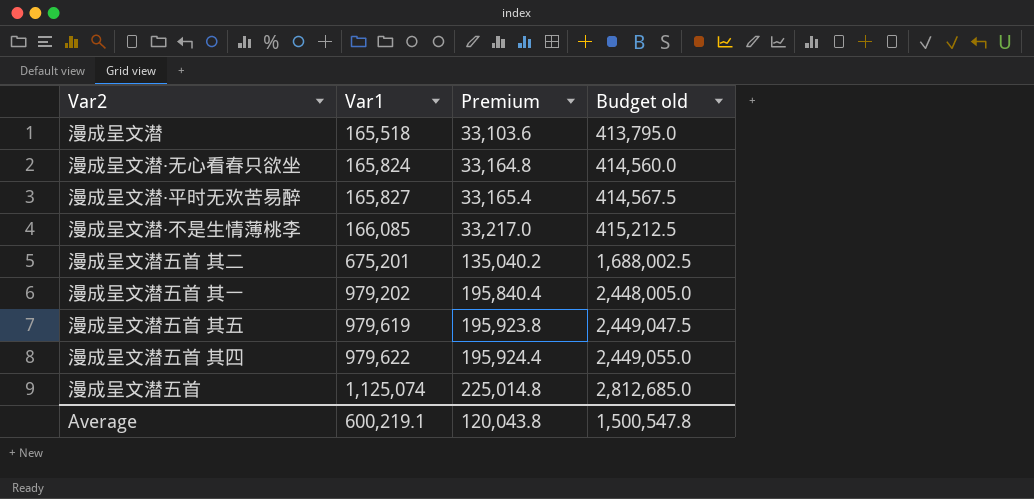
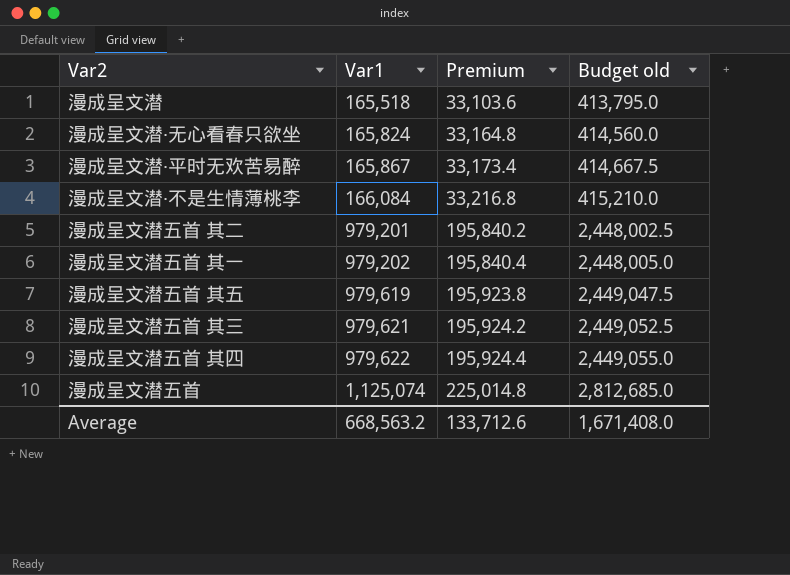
漫成呈文潜·平时无欢苦易醉 | Var1: 165,827 -> 165,867
漫成呈文潜·平时无欢苦易醉 | Premium: 33,165.4 -> 33,173.4
漫成呈文潜·平时无欢苦易醉 | Budget old: 414,567.5 -> 414,667.5
漫成呈文潜·不是生情薄桃李 | Var1: 166,085 -> 166,084
漫成呈文潜·不是生情薄桃李 | Premium: 33,217.0 -> 33,216.8
漫成呈文潜·不是生情薄桃李 | Budget old: 415,212.5 -> 415,210.0
漫成呈文潜五首 其二 | Var1: 675,201 -> 979,201
漫成呈文潜五首 其二 | Premium: 135,040.2 -> 195,840.2
漫成呈文潜五首 其二 | Budget old: 1,688,002.5 -> 2,448,002.5
row 漫成呈文潜五首 其三: none -> 979,621 | 195,924.2 | 2,449,052.5
Average | Var1: 600,219.1 -> 668,563.2
Average | Premium: 120,043.8 -> 133,712.6
Average | Budget old: 1,500,547.8 -> 1,671,408.0

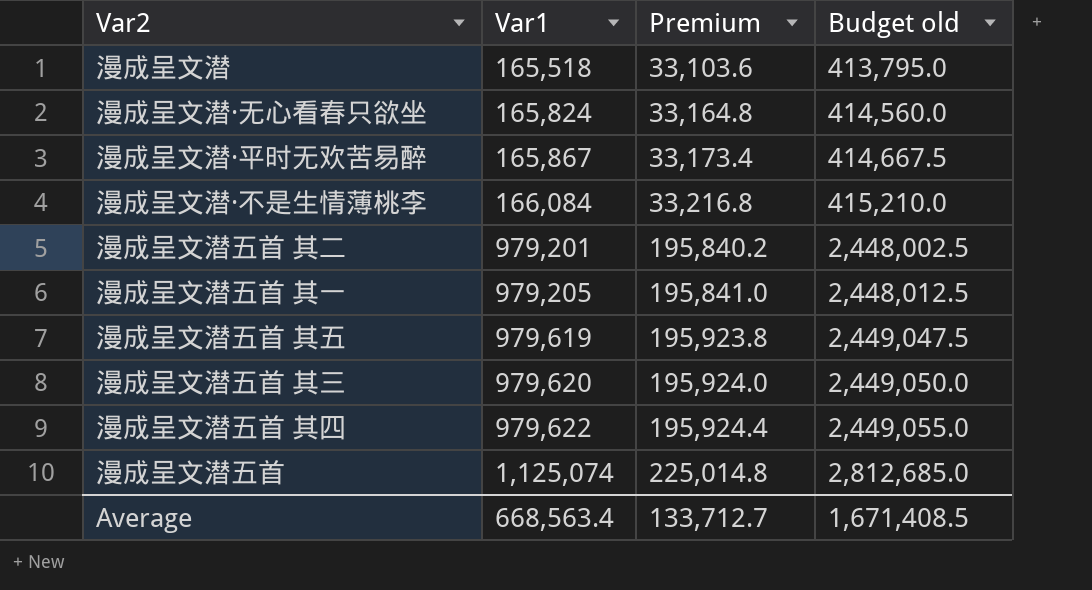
漫成呈文潜五首 其一 | Var1: 979,202 -> 979,205
漫成呈文潜五首 其一 | Premium: 195,840.4 -> 195,841.0
漫成呈文潜五首 其一 | Budget old: 2,448,005.0 -> 2,448,012.5
漫成呈文潜五首 其三 | Var1: 979,621 -> 979,620
漫成呈文潜五首 其三 | Premium: 195,924.2 -> 195,924.0
漫成呈文潜五首 其三 | Budget old: 2,449,052.5 -> 2,449,050.0
Average | Var1: 668,563.2 -> 668,563.4
Average | Premium: 133,712.6 -> 133,712.7
Average | Budget old: 1,671,408.0 -> 1,671,408.5

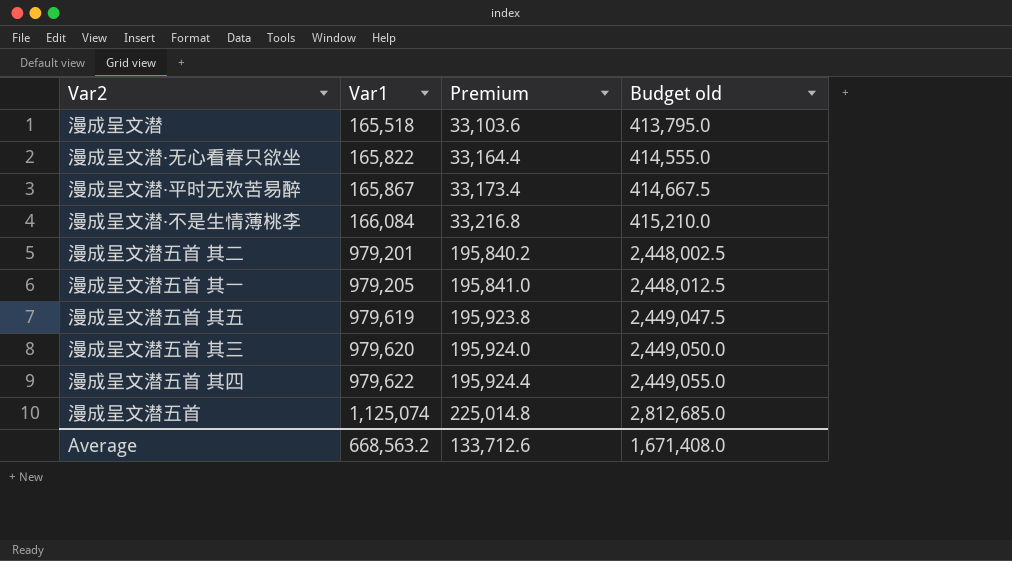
漫成呈文潜·无心看春只欲坐 | Var1: 165,824 -> 165,822
漫成呈文潜·无心看春只欲坐 | Premium: 33,164.8 -> 33,164.4
漫成呈文潜·无心看春只欲坐 | Budget old: 414,560.0 -> 414,555.0
Average | Var1: 668,563.4 -> 668,563.2
Average | Premium: 133,712.7 -> 133,712.6
Average | Budget old: 1,671,408.5 -> 1,671,408.0

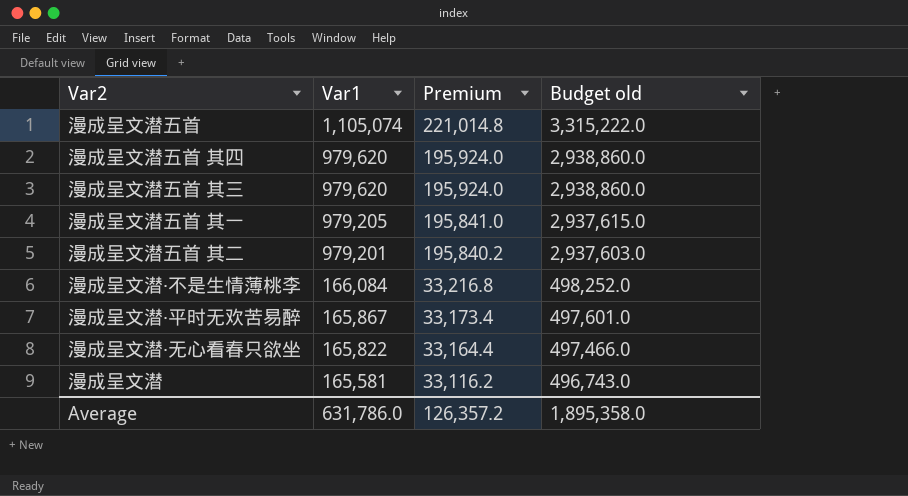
row order: Var1 ascending -> Var1 descending
column Budget old | formula: [Var1] * 2.5 -> [Var1] * 3
row 漫成呈文潜五首 其五: 979,619 | 195,923.8 | 2,449,047.5 -> none
漫成呈文潜五首 | Var1: 1,125,074 -> 1,105,074
漫成呈文潜五首 | Premium: 225,014.8 -> 221,014.8
漫成呈文潜五首 其四 | Var1: 979,622 -> 979,620
漫成呈文潜五首 其四 | Premium: 195,924.4 -> 195,924.0
漫成呈文潜 | Var1: 165,518 -> 165,581
漫成呈文潜 | Premium: 33,103.6 -> 33,116.2
Average | Var1: 668,563.2 -> 631,786.0
Average | Premium: 133,712.6 -> 126,357.2
Average | Budget old: 1,671,408.0 -> 1,895,358.0

